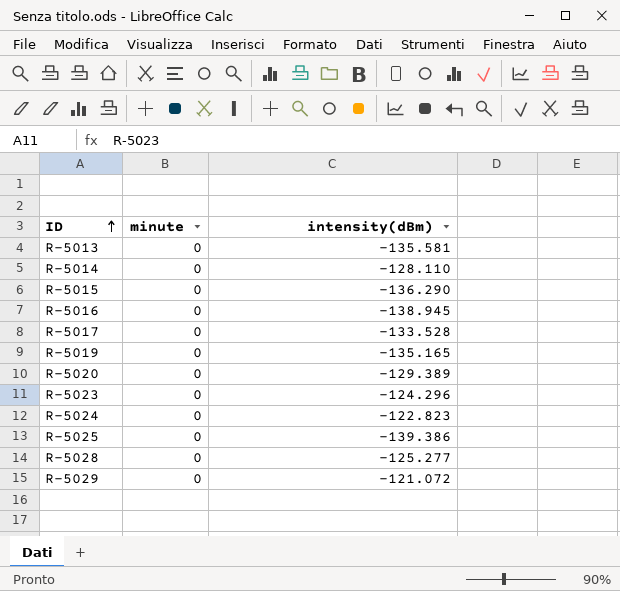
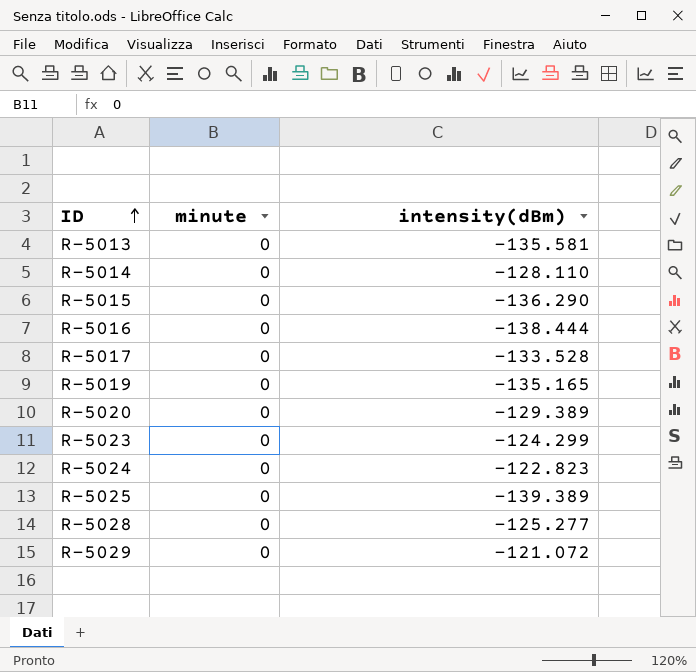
R-5016 | intensity(dBm): -138.945 -> -138.444
R-5023 | intensity(dBm): -124.296 -> -124.299
R-5025 | intensity(dBm): -139.386 -> -139.389

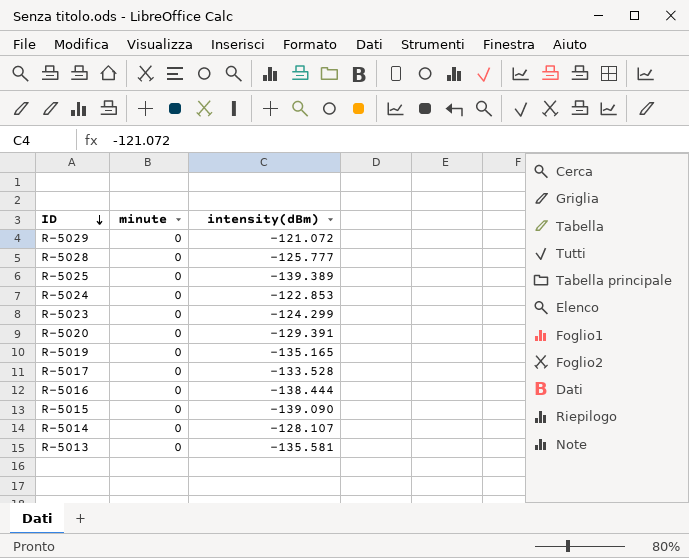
row order: ID ascending -> ID descending
R-5028 | intensity(dBm): -125.277 -> -125.777
R-5024 | intensity(dBm): -122.823 -> -122.853
R-5020 | intensity(dBm): -129.389 -> -129.391
R-5015 | intensity(dBm): -136.290 -> -139.090
R-5014 | intensity(dBm): -128.110 -> -128.107

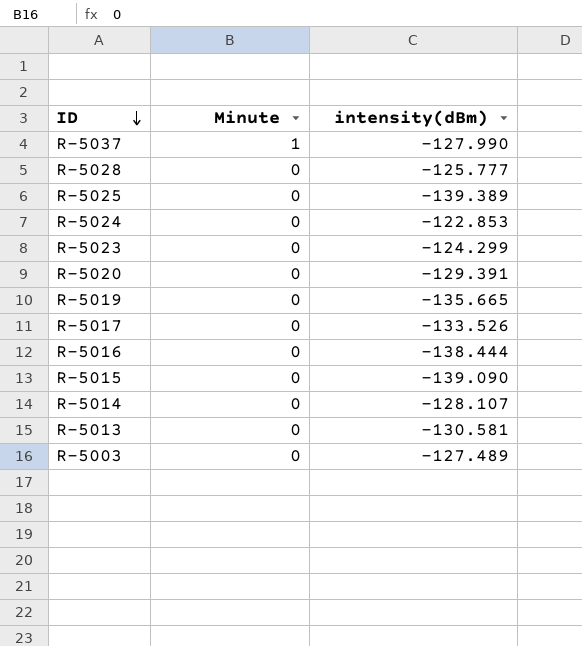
column name: minute -> Minute
row R-5029: 0 | -121.072 -> none
row R-5037: none -> 1 | -127.990
R-5019 | intensity(dBm): -135.165 -> -135.665
R-5017 | intensity(dBm): -133.528 -> -133.526
R-5013 | intensity(dBm): -135.581 -> -130.581
row R-5003: none -> 0 | -127.489

